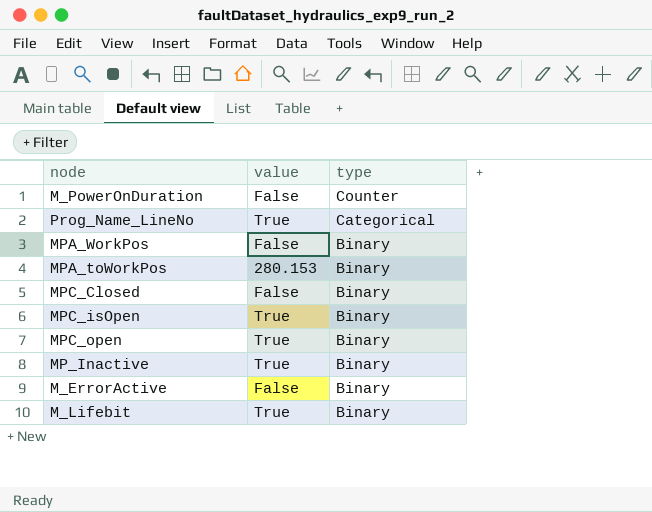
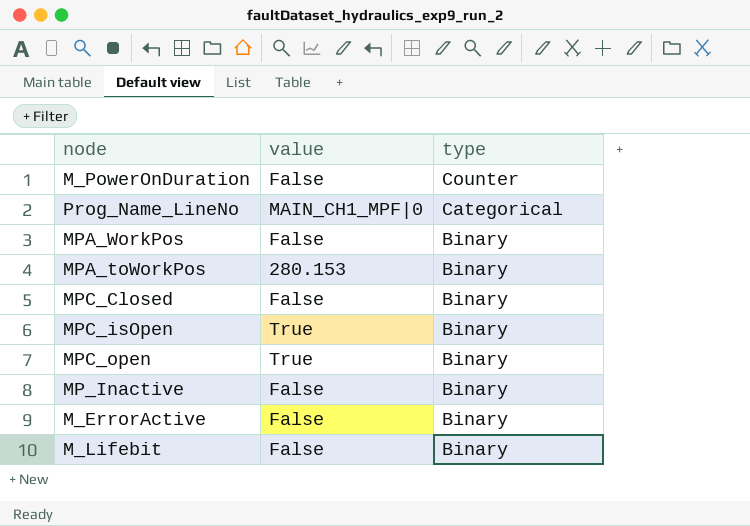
Prog_Name_LineNo | value: True -> MAIN_CH1_MPF|0
MP_Inactive | value: True -> False
M_Lifebit | value: True -> False

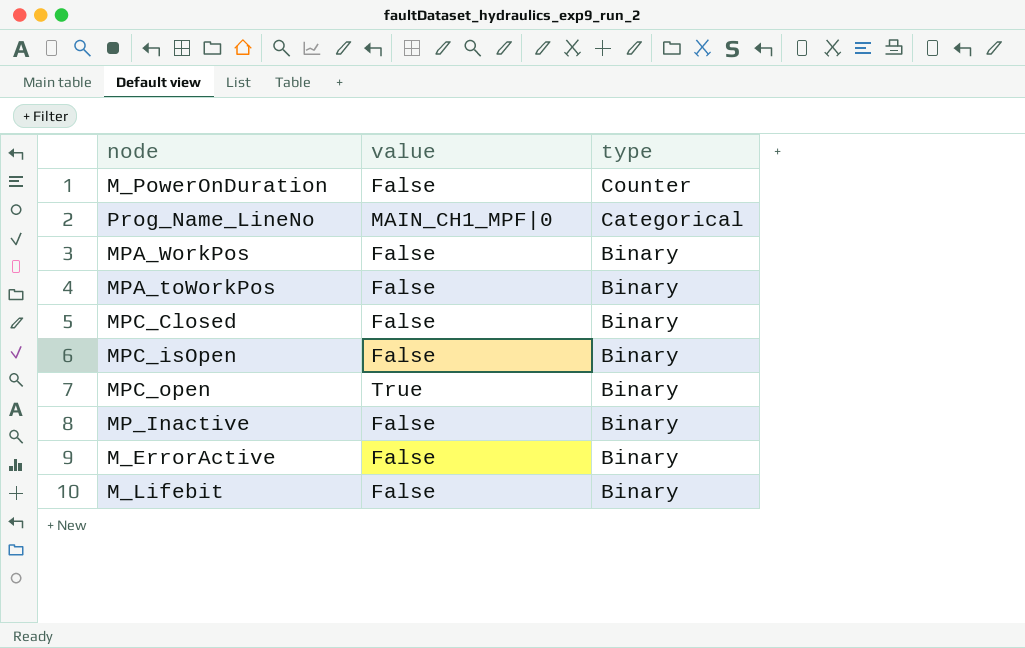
MPA_toWorkPos | value: 280.153 -> False
MPC_isOpen | value: True -> False

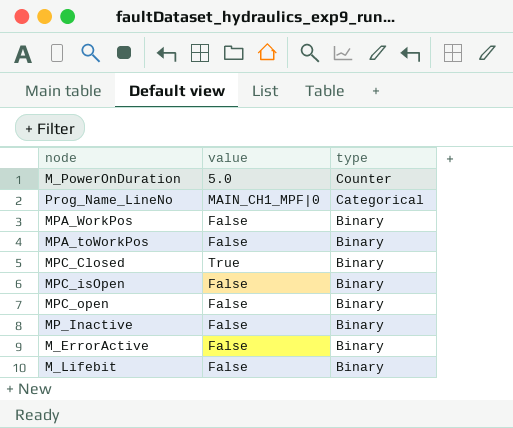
M_PowerOnDuration | value: False -> 5.0
MPC_Closed | value: False -> True
MPC_open | value: True -> False

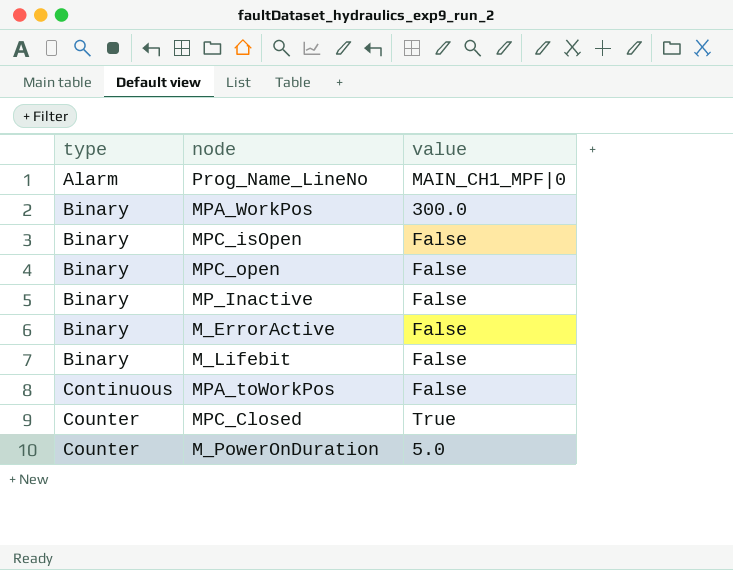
row order: type descending -> type ascending
column type | position: 3 -> 1
Prog_Name_LineNo | type: Categorical -> Alarm
MPA_WorkPos | value: False -> 300.0
MPA_toWorkPos | type: Binary -> Continuous
MPC_Closed | type: Binary -> Counter

